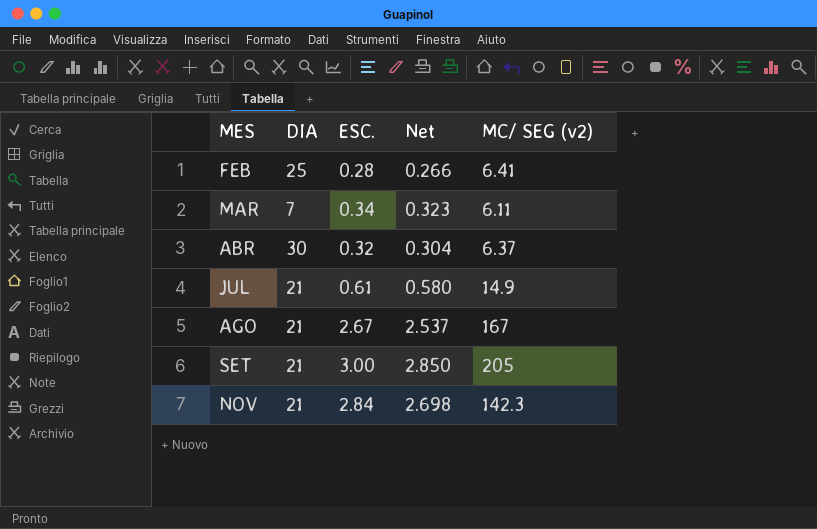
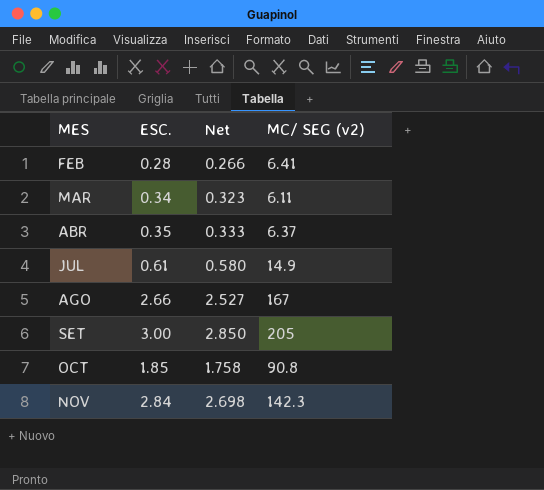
column DIA | position: 2 -> none
ABR | ESC.: 0.32 -> 0.35
ABR | Net: 0.304 -> 0.333
AGO | ESC.: 2.67 -> 2.66
AGO | Net: 2.537 -> 2.527
row OCT: none -> 1.85 | 1.758 | 90.8

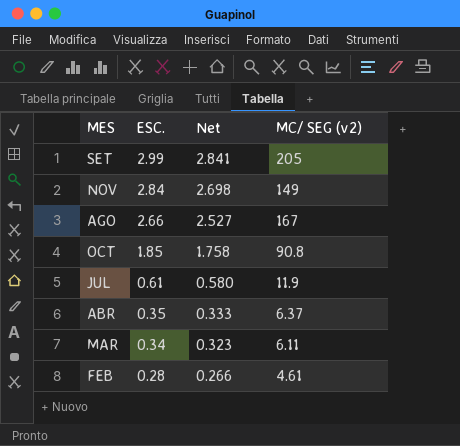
row order: MES ascending -> ESC. descending
SET | ESC.: 3.00 -> 2.99
SET | Net: 2.850 -> 2.841
NOV | MC/ SEG (v2): 142.3 -> 149
JUL | MC/ SEG (v2): 14.9 -> 11.9
FEB | MC/ SEG (v2): 6.41 -> 4.61

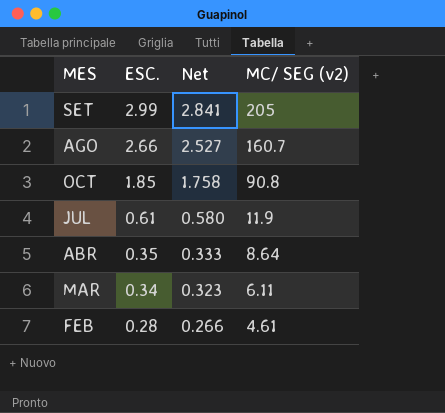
row NOV: 2.84 | 2.698 | 149 -> none
AGO | MC/ SEG (v2): 167 -> 160.7
ABR | MC/ SEG (v2): 6.37 -> 8.64

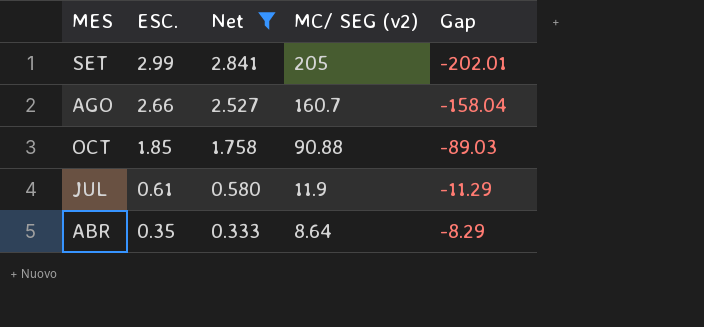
filter: none -> Net >= 0.333
column Gap | formula: none -> [ESC.] - [MC/ SEG (v2)]
OCT | MC/ SEG (v2): 90.8 -> 90.88

